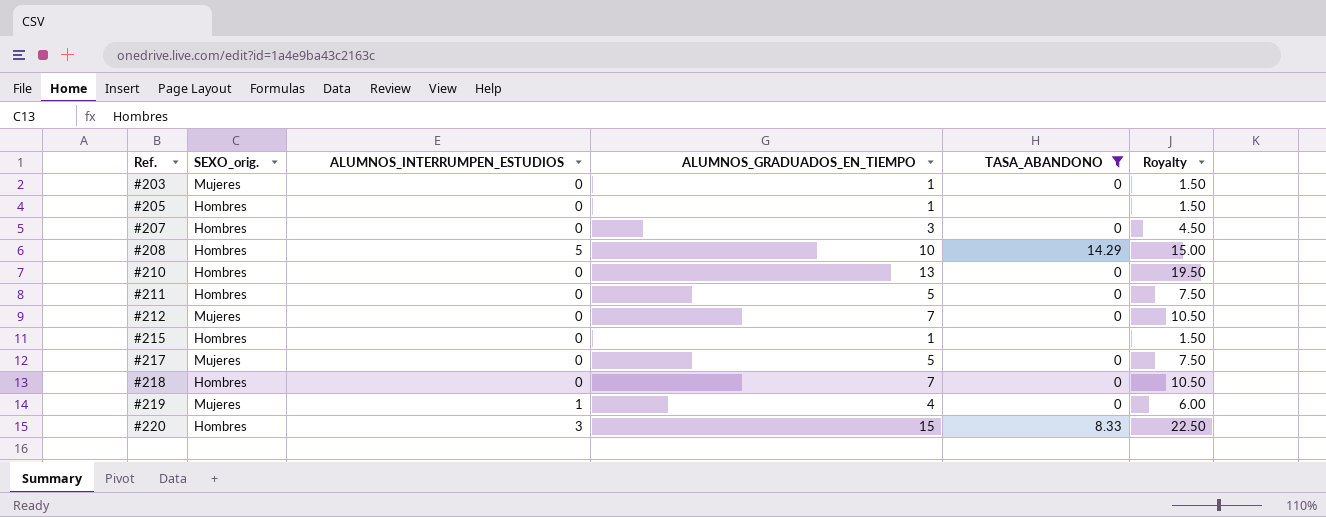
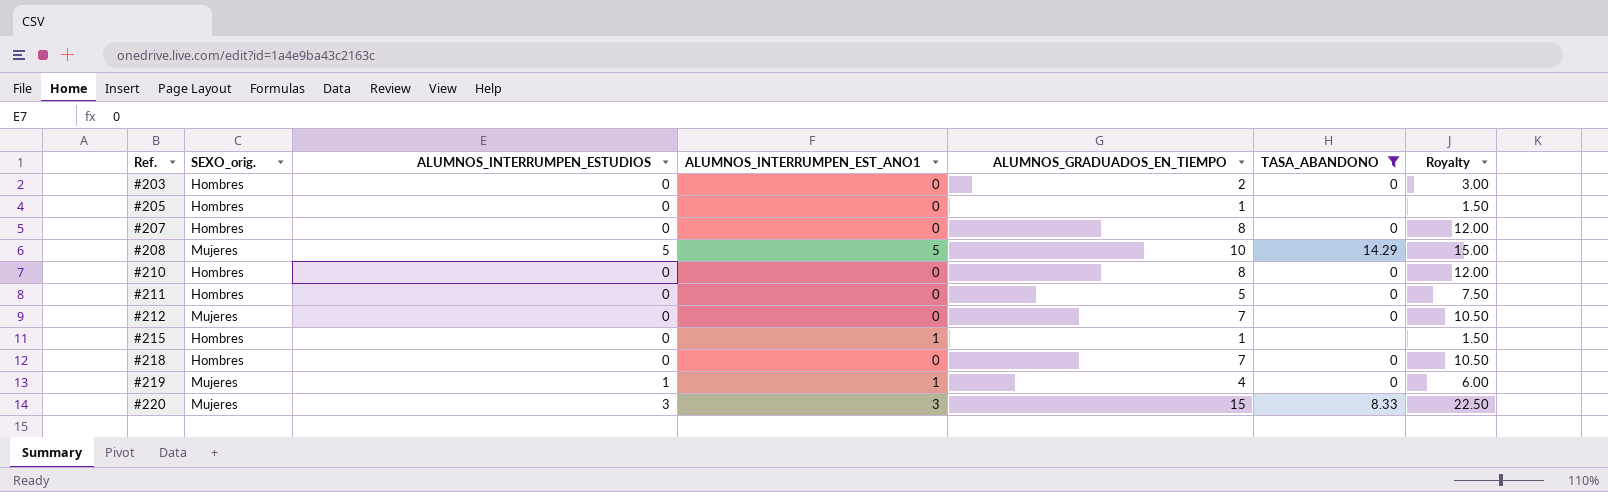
column ALUMNOS_INTERRUMPEN_EST_ANO1 | position: none -> 4
row #217: Mujeres | 0 | 5 | 0 | 7.50 -> none
#203 | SEXO_orig.: Mujeres -> Hombres
#203 | ALUMNOS_GRADUADOS_EN_TIEMPO: 1 -> 2
#203 | Royalty: 1.50 -> 3.00
#207 | ALUMNOS_GRADUADOS_EN_TIEMPO: 3 -> 8
#207 | Royalty: 4.50 -> 12.00
#208 | SEXO_orig.: Hombres -> Mujeres
#210 | ALUMNOS_GRADUADOS_EN_TIEMPO: 13 -> 8
#210 | Royalty: 19.50 -> 12.00
#220 | SEXO_orig.: Hombres -> Mujeres

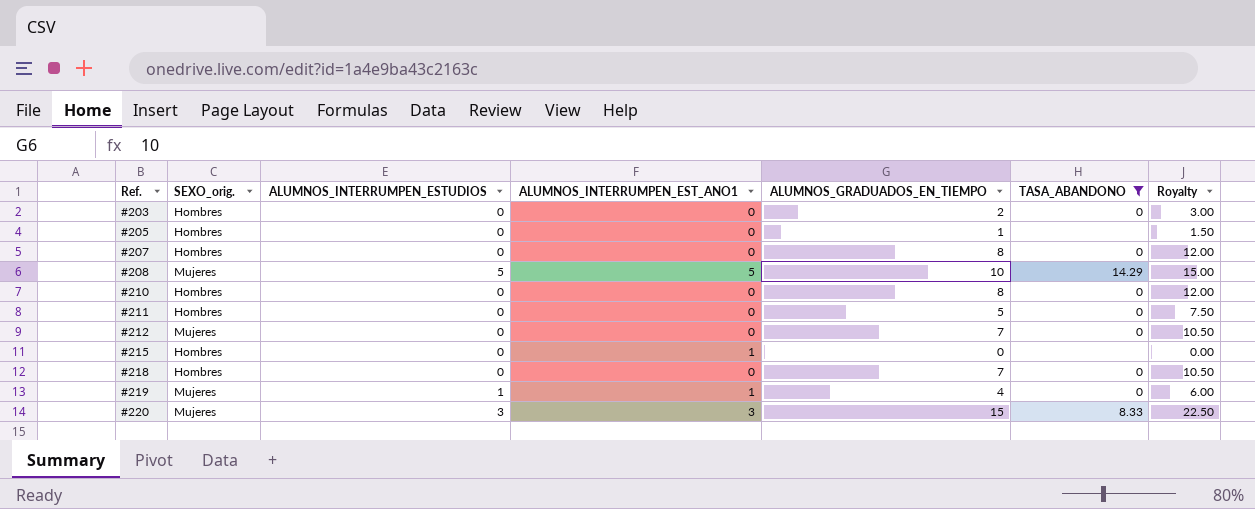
#215 | ALUMNOS_GRADUADOS_EN_TIEMPO: 1 -> 0
#215 | Royalty: 1.50 -> 0.00

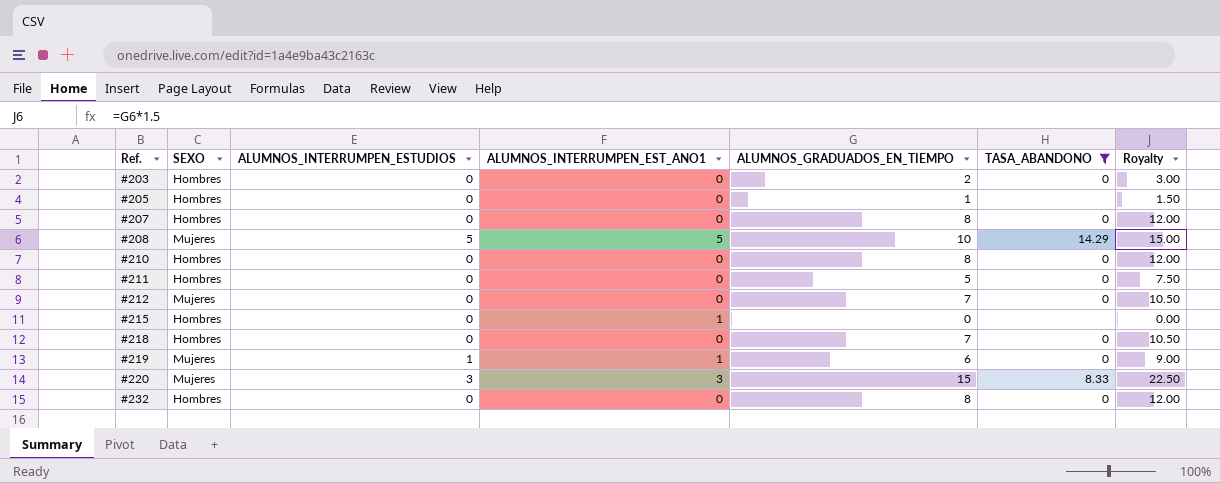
column name: SEXO_orig. -> SEXO
#219 | ALUMNOS_GRADUADOS_EN_TIEMPO: 4 -> 6
#219 | Royalty: 6.00 -> 9.00
row #232: none -> Hombres | 0 | 0 | 8 | 0 | 12.00

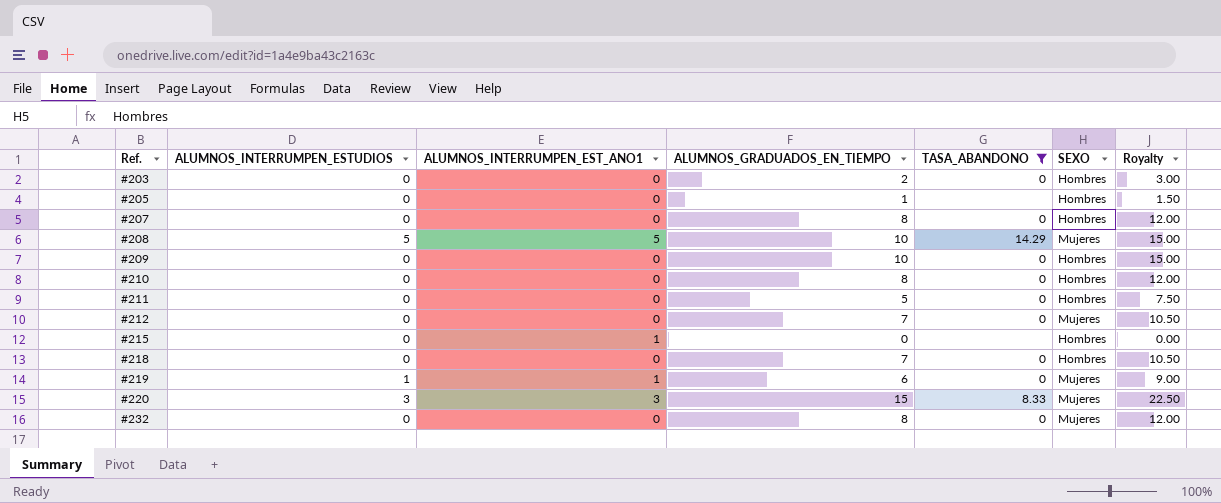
column SEXO | position: 2 -> 6
row #209: none -> 0 | 0 | 10 | 0 | Hombres | 15.00
#232 | SEXO: Hombres -> Mujeres

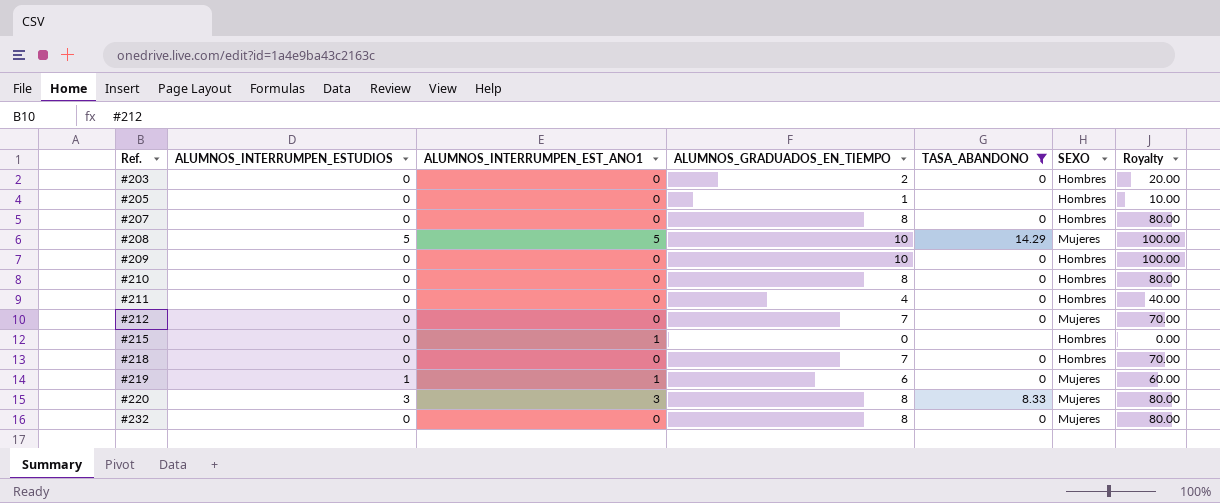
column Royalty | formula: [ALUMNOS_GRADUADOS_EN_TIEMPO] * 1.5 -> [ALUMNOS_GRADUADOS_EN_TIEMPO] * 10
#211 | ALUMNOS_GRADUADOS_EN_TIEMPO: 5 -> 4
#220 | ALUMNOS_GRADUADOS_EN_TIEMPO: 15 -> 8

